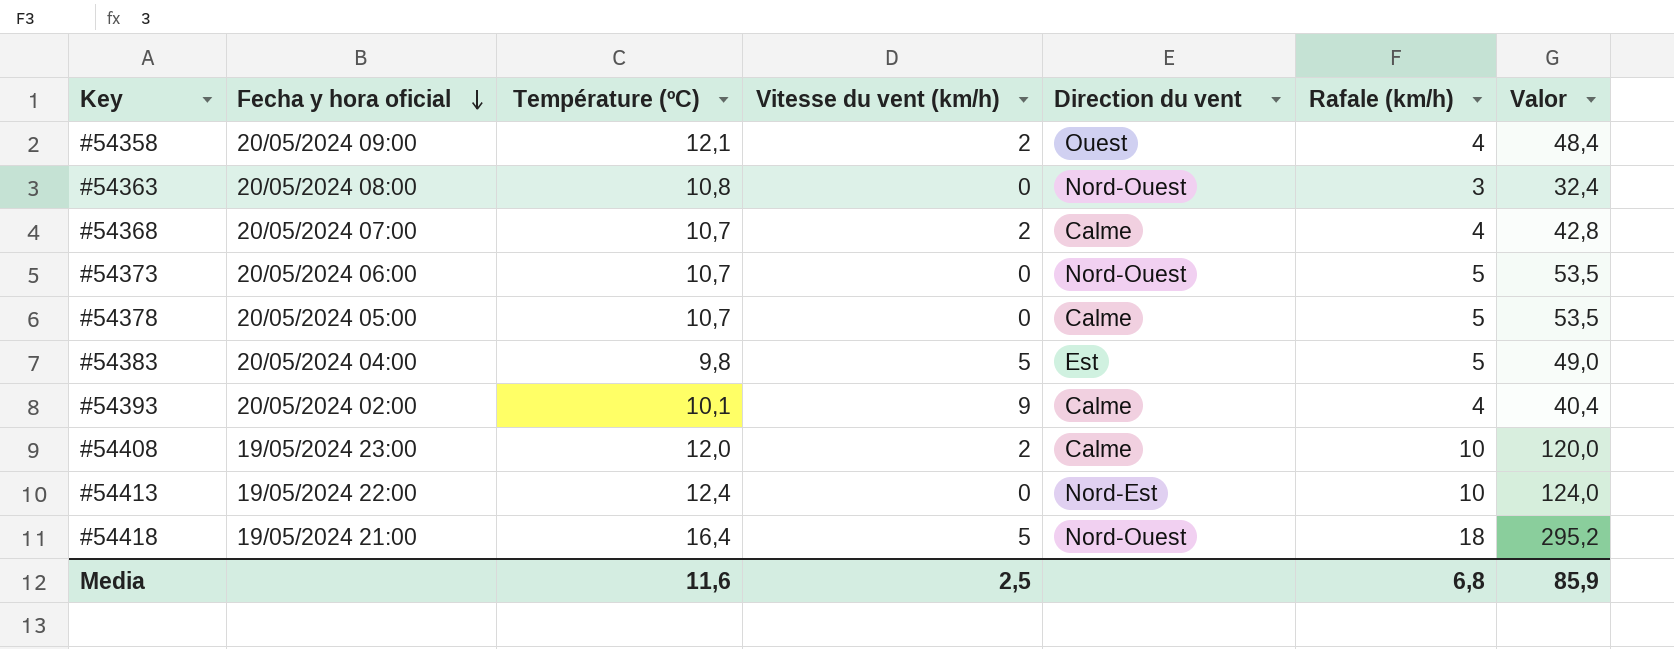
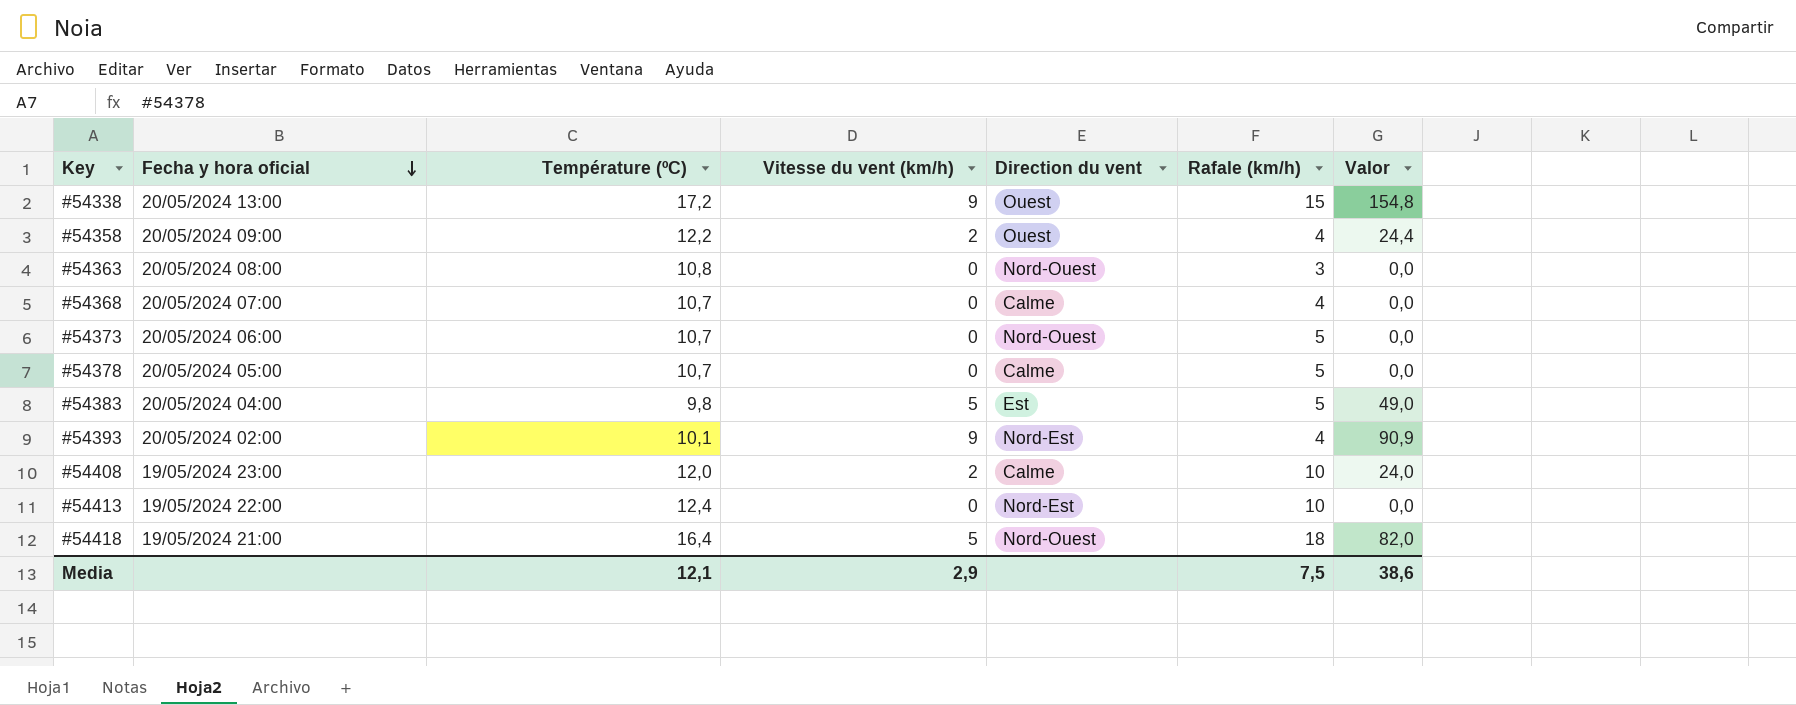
column Valor | formula: [Température (ºC)] * [Rafale (km/h)] -> [Température (ºC)] * [Vitesse du vent (km/h)]
row #54338: none -> 20/05/2024 13:00 | 17,2 | 9 | Ouest | 15 | 154,8
#54358 | Température (ºC): 12,1 -> 12,2
#54368 | Vitesse du vent (km/h): 2 -> 0
#54393 | Direction du vent: Calme -> Nord-Est
Media | Température (ºC): 11,6 -> 12,1
Media | Vitesse du vent (km/h): 2,5 -> 2,9
Media | Rafale (km/h): 6,8 -> 7,5
Media | Valor: 85,9 -> 38,6

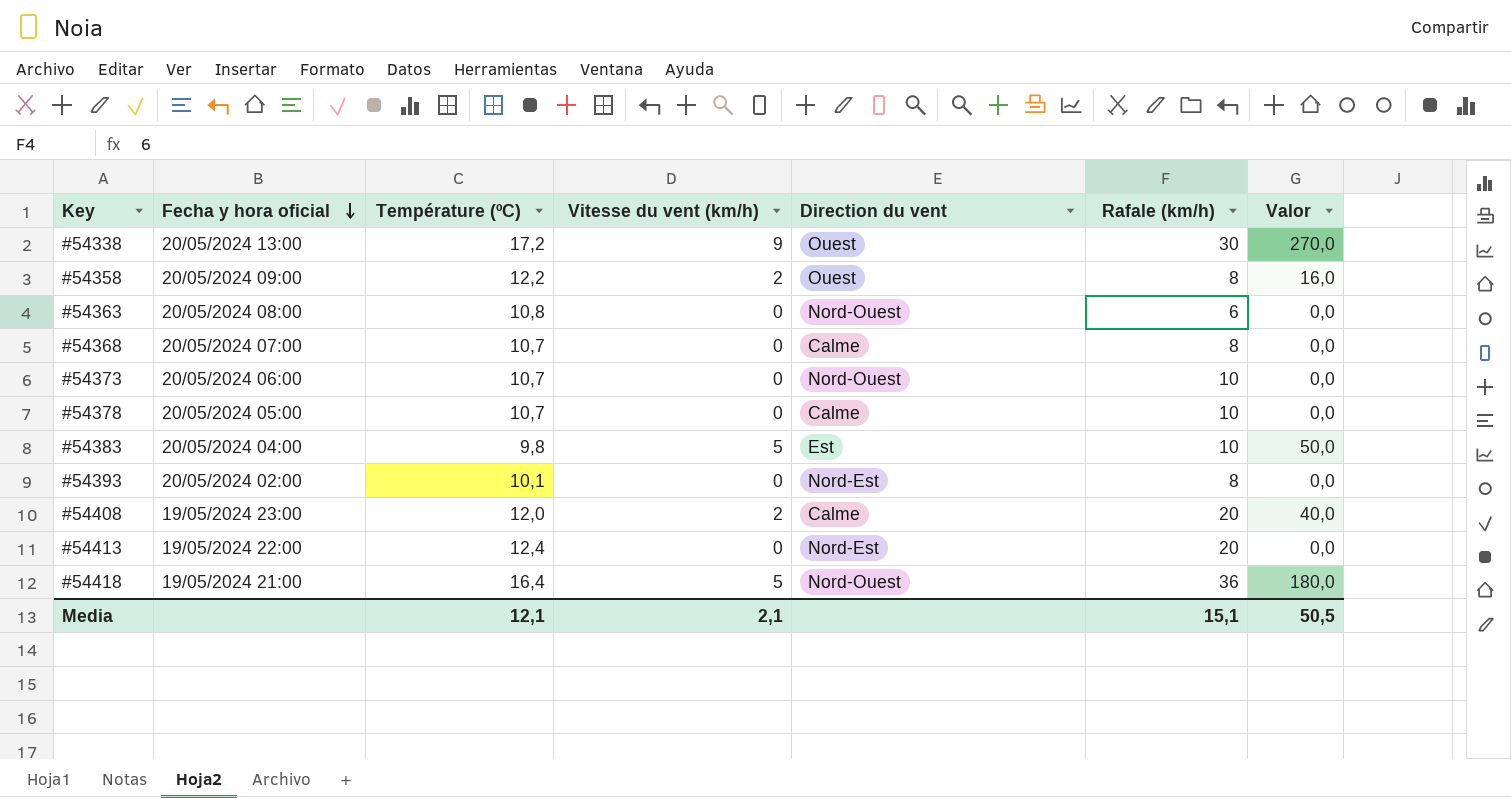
column Valor | formula: [Température (ºC)] * [Vitesse du vent (km/h)] -> [Vitesse du vent (km/h)] * [Rafale (km/h)]
#54338 | Rafale (km/h): 15 -> 30
#54358 | Rafale (km/h): 4 -> 8
#54363 | Rafale (km/h): 3 -> 6
#54368 | Rafale (km/h): 4 -> 8
#54373 | Rafale (km/h): 5 -> 10
#54378 | Rafale (km/h): 5 -> 10
#54383 | Rafale (km/h): 5 -> 10
#54393 | Vitesse du vent (km/h): 9 -> 0
#54393 | Rafale (km/h): 4 -> 8
#54408 | Rafale (km/h): 10 -> 20
#54413 | Rafale (km/h): 10 -> 20
#54418 | Rafale (km/h): 18 -> 36
Media | Vitesse du vent (km/h): 2,9 -> 2,1
Media | Rafale (km/h): 7,5 -> 15,1
Media | Valor: 38,6 -> 50,5

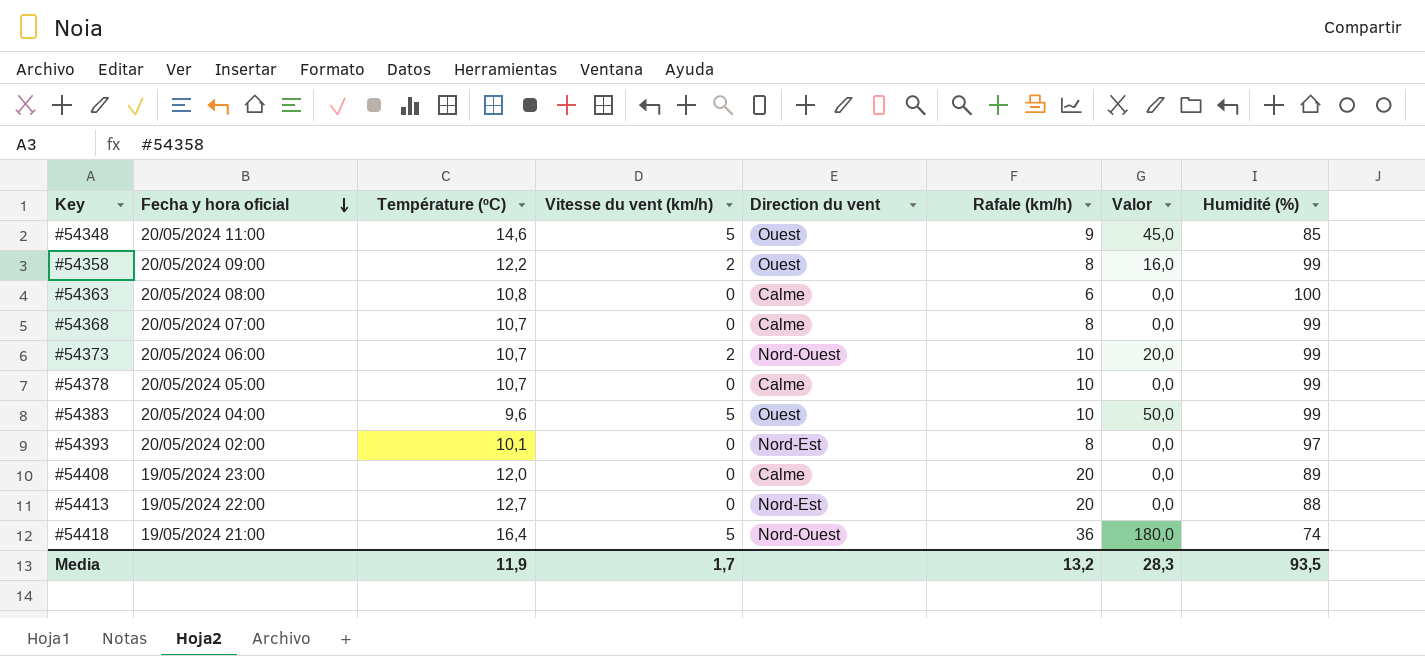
column Humidité (%) | position: none -> 8
row #54338: 20/05/2024 13:00 | 17,2 | 9 | Ouest | 30 | 270,0 -> none
row #54348: none -> 20/05/2024 11:00 | 14,6 | 5 | Ouest | 9 | 45,0 | 85
#54363 | Direction du vent: Nord-Ouest -> Calme
#54373 | Vitesse du vent (km/h): 0 -> 2
#54373 | Valor: 0,0 -> 20,0
#54383 | Température (ºC): 9,8 -> 9,6
#54383 | Direction du vent: Est -> Ouest
#54408 | Vitesse du vent (km/h): 2 -> 0
#54408 | Valor: 40,0 -> 0,0
#54413 | Température (ºC): 12,4 -> 12,7
Media | Température (ºC): 12,1 -> 11,9
Media | Vitesse du vent (km/h): 2,1 -> 1,7
Media | Rafale (km/h): 15,1 -> 13,2
Media | Valor: 50,5 -> 28,3

